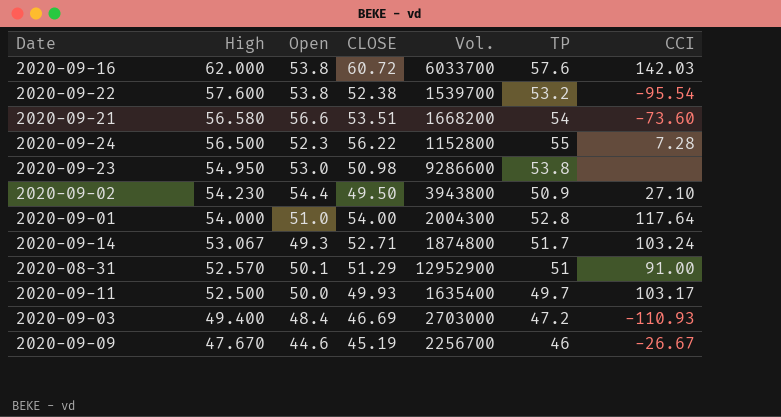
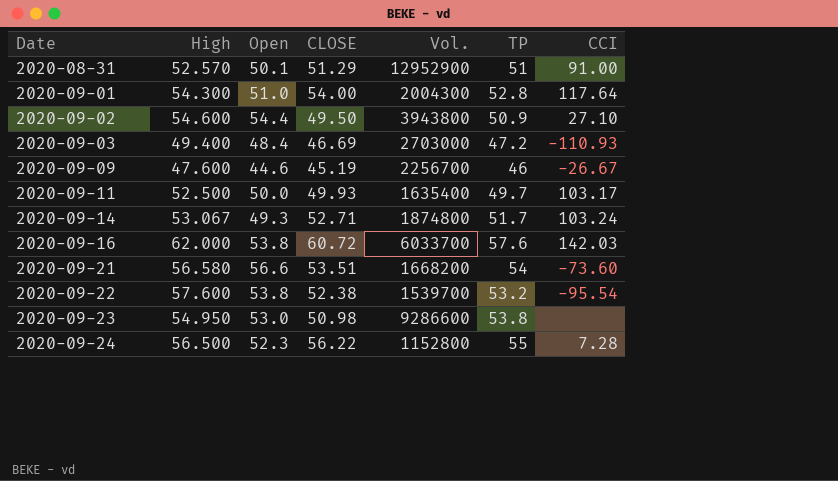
row order: High descending -> Date ascending
2020-09-01 | High: 54.000 -> 54.300
2020-09-02 | High: 54.230 -> 54.600
2020-09-09 | High: 47.670 -> 47.600

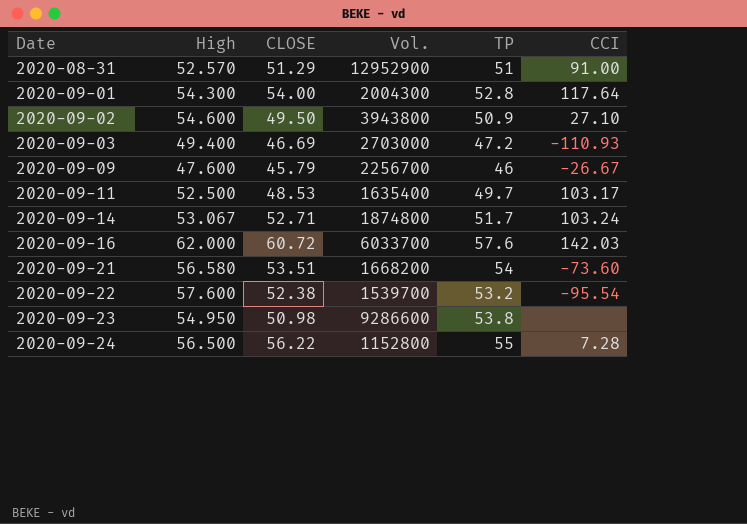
column Open | position: 3 -> none
2020-09-09 | CLOSE: 45.19 -> 45.79
2020-09-11 | CLOSE: 49.93 -> 48.53

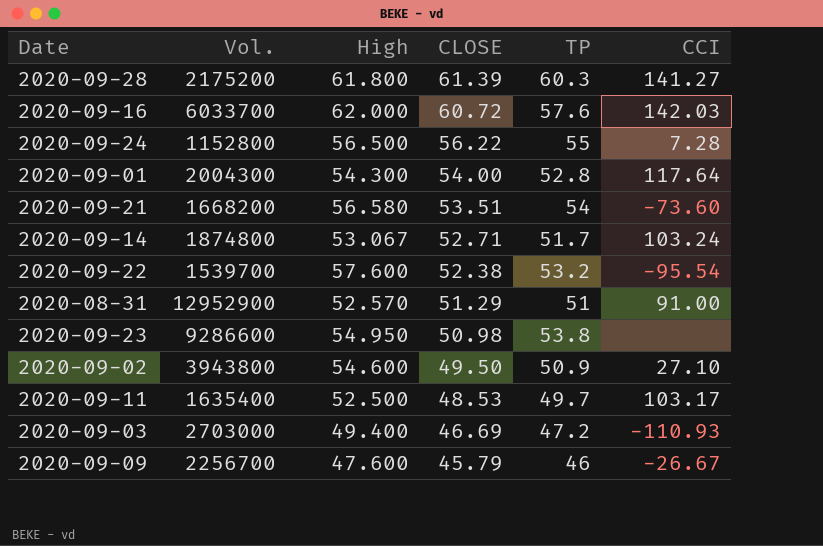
row order: Date ascending -> CLOSE descending
column Vol. | position: 4 -> 2
row 2020-09-28: none -> 2175200 | 61.800 | 61.39 | 60.3 | 141.27

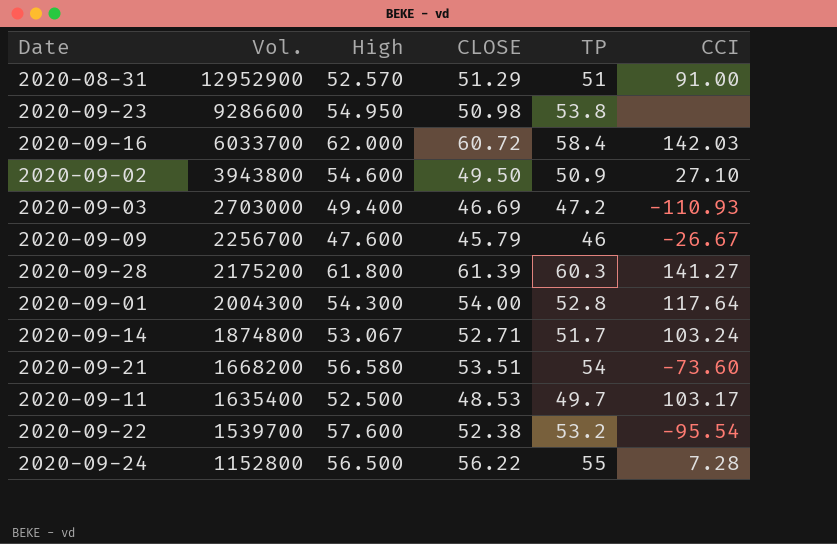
row order: CLOSE descending -> Vol. descending
2020-09-16 | TP: 57.6 -> 58.4

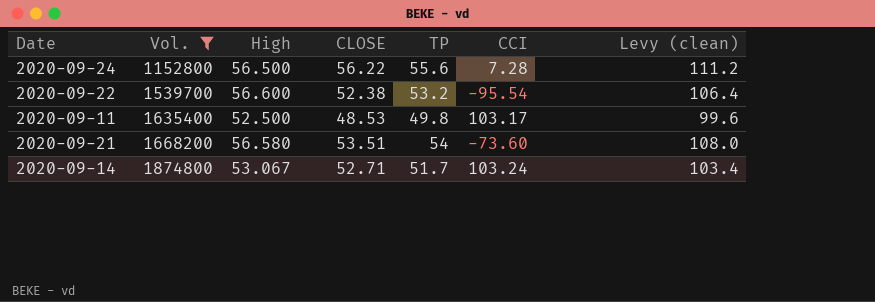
filter: none -> Vol. <= 1874800
row order: Vol. descending -> Vol. ascending
column Levy (clean) | formula: none -> [TP] * 2
2020-09-24 | TP: 55 -> 55.6
2020-09-22 | High: 57.600 -> 56.600
2020-09-11 | TP: 49.7 -> 49.8

